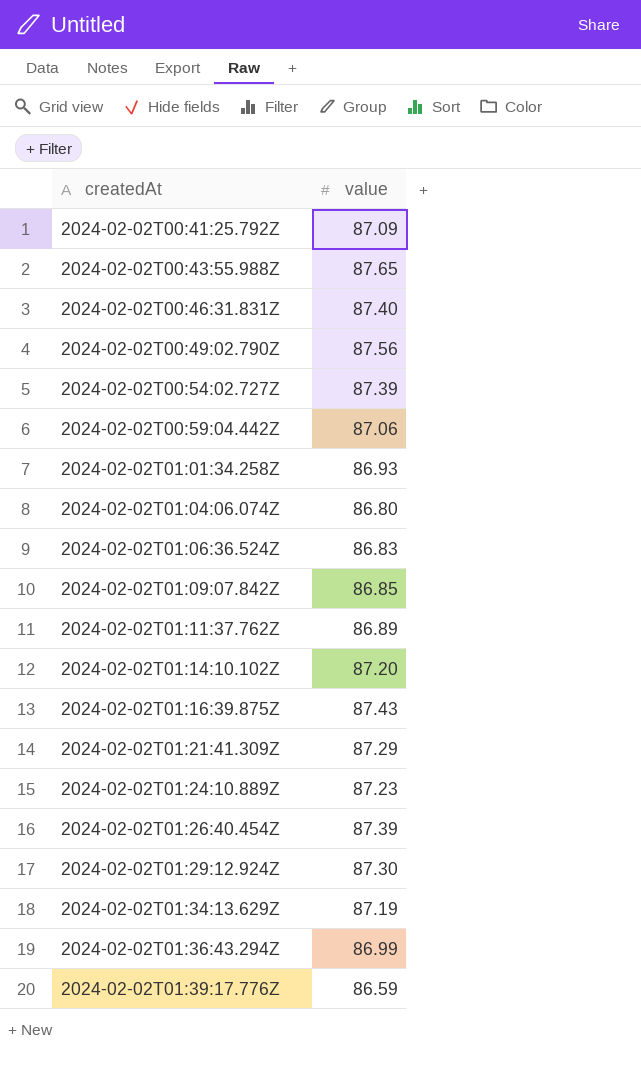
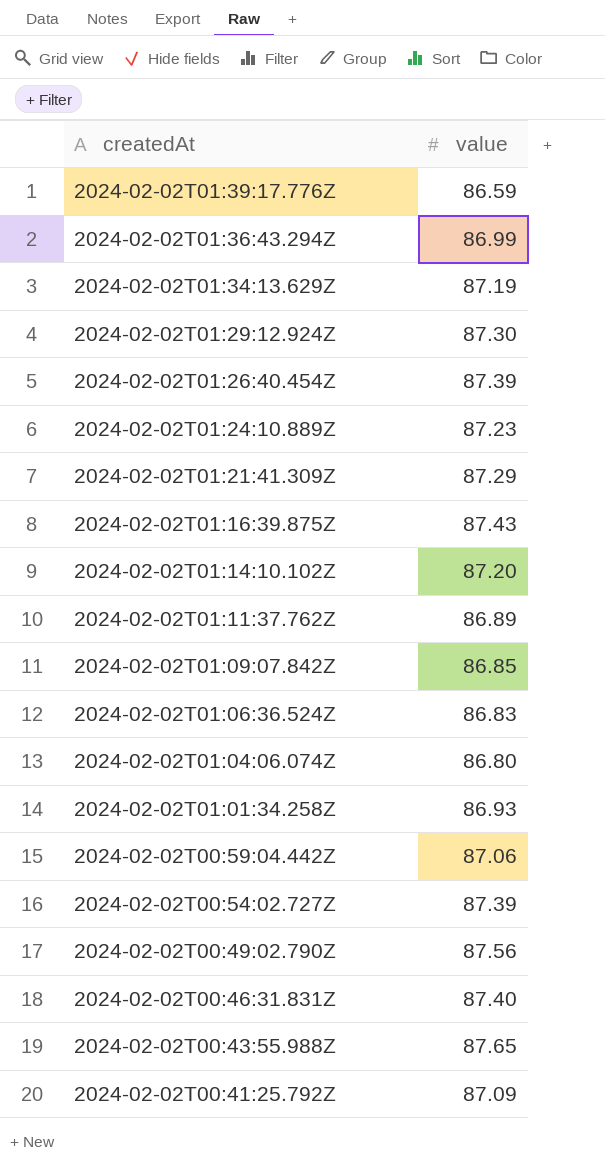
row order: createdAt ascending -> createdAt descending

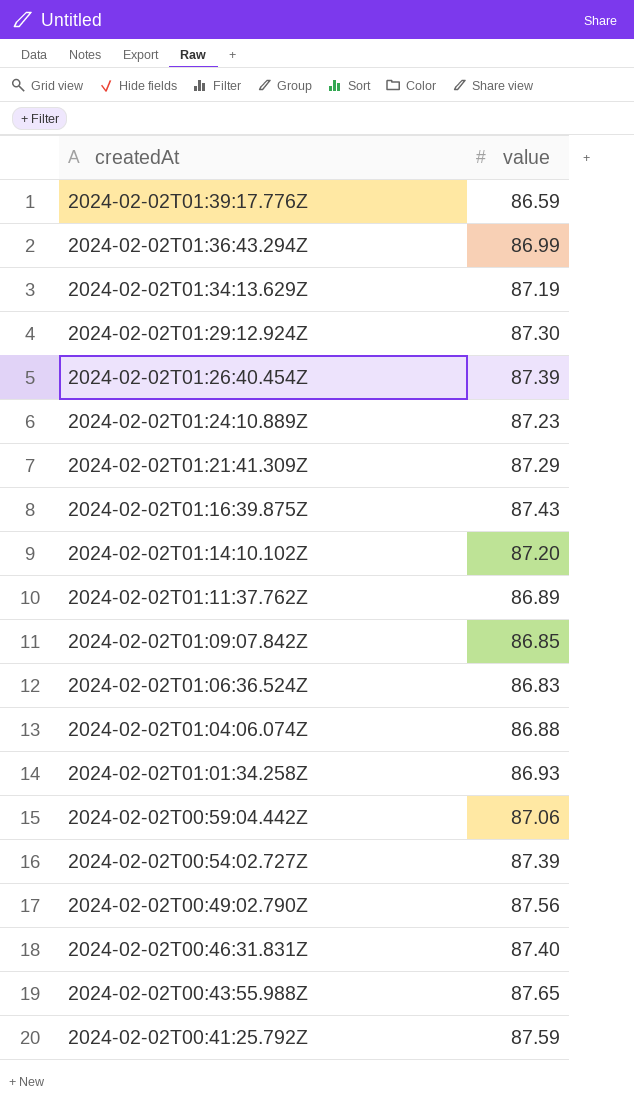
2024-02-02T01:04:06.074Z | value: 86.80 -> 86.88
2024-02-02T00:41:25.792Z | value: 87.09 -> 87.59

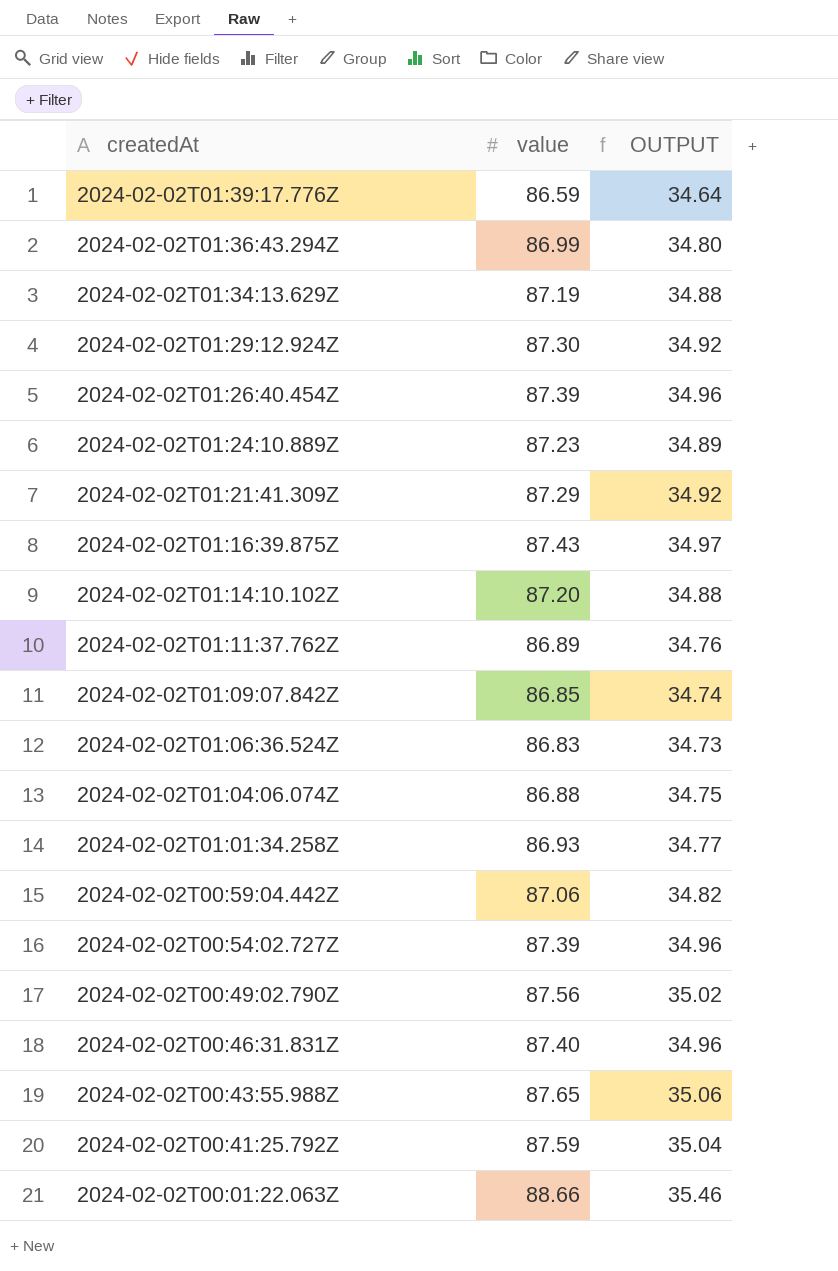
column OUTPUT | formula: none -> [value] * 0.4
row 2024-02-02T00:01:22.063Z: none -> 88.66 | 35.46

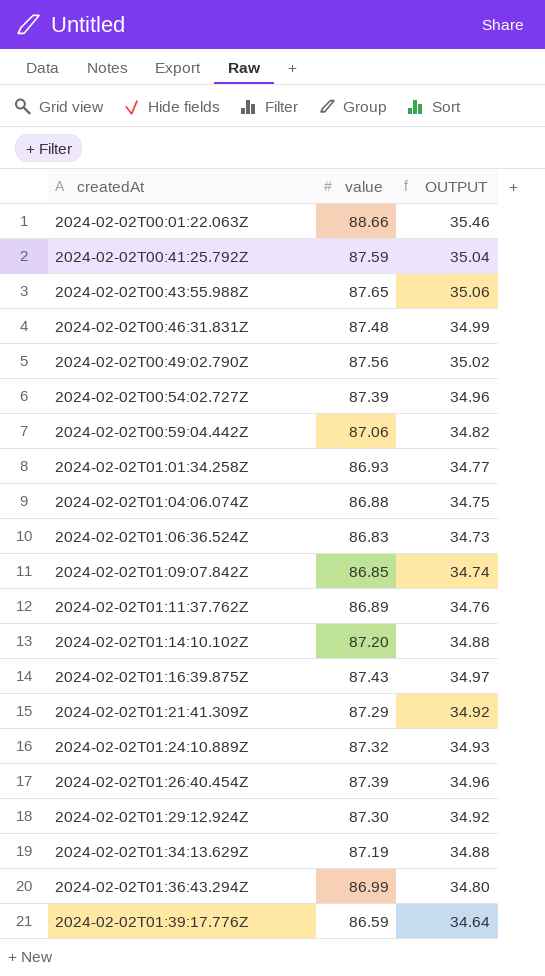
row order: createdAt descending -> createdAt ascending
2024-02-02T00:46:31.831Z | value: 87.40 -> 87.48
2024-02-02T00:46:31.831Z | OUTPUT: 34.96 -> 34.99
2024-02-02T01:24:10.889Z | value: 87.23 -> 87.32
2024-02-02T01:24:10.889Z | OUTPUT: 34.89 -> 34.93

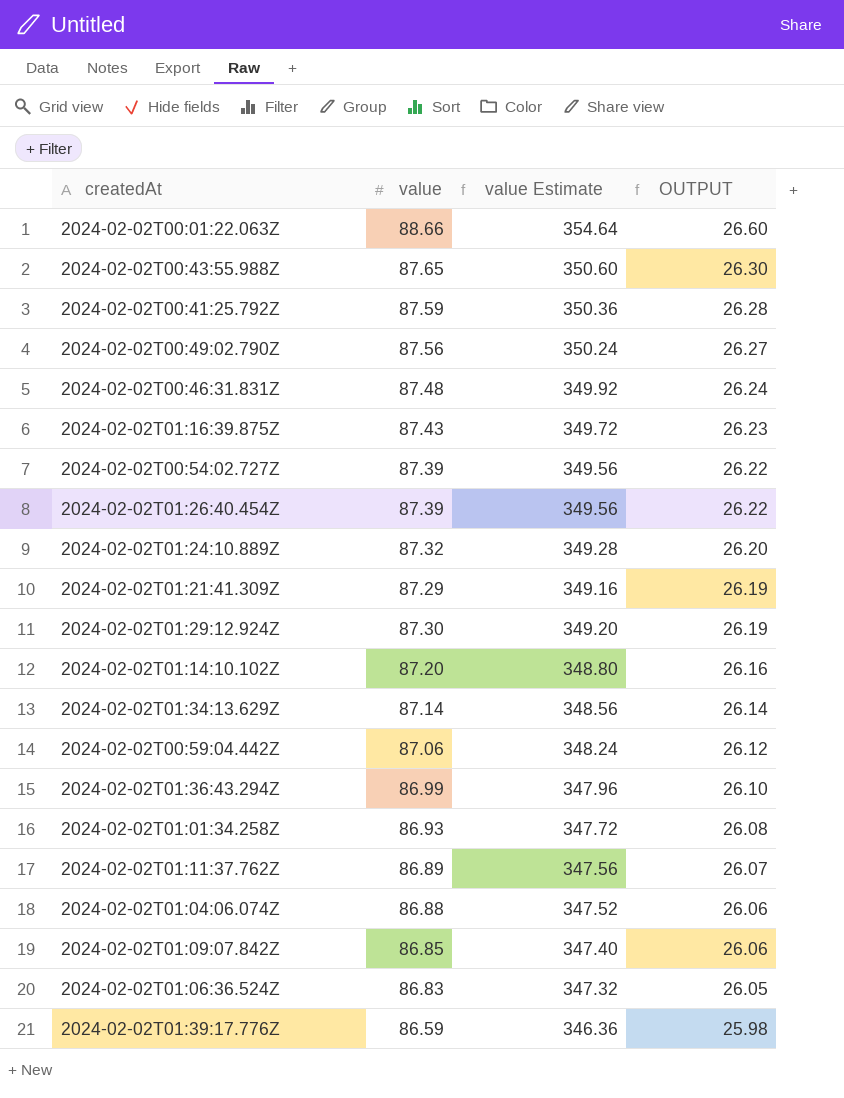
row order: createdAt ascending -> OUTPUT descending
column value Estimate | formula: none -> [value] * 4
column OUTPUT | formula: [value] * 0.4 -> [value] * 0.3
2024-02-02T01:34:13.629Z | value: 87.19 -> 87.14

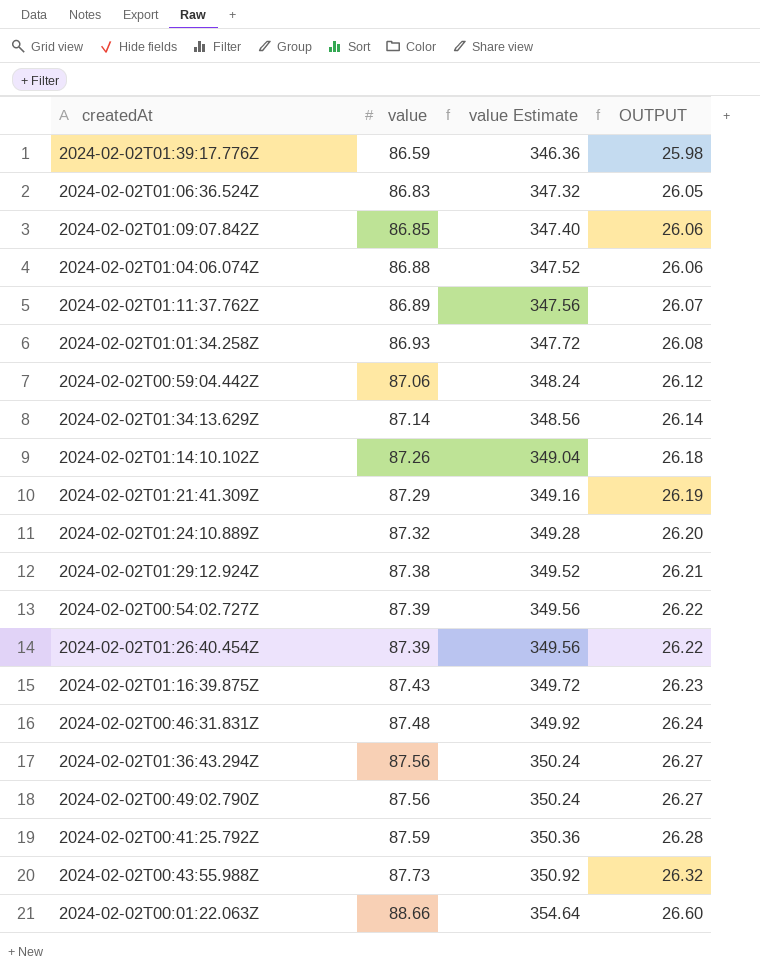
row order: OUTPUT descending -> value ascending
2024-02-02T01:14:10.102Z | value: 87.20 -> 87.26
2024-02-02T01:14:10.102Z | value Estimate: 348.80 -> 349.04
2024-02-02T01:14:10.102Z | OUTPUT: 26.16 -> 26.18
2024-02-02T01:29:12.924Z | value: 87.30 -> 87.38
2024-02-02T01:29:12.924Z | value Estimate: 349.20 -> 349.52
2024-02-02T01:29:12.924Z | OUTPUT: 26.19 -> 26.21
2024-02-02T01:36:43.294Z | value: 86.99 -> 87.56
2024-02-02T01:36:43.294Z | value Estimate: 347.96 -> 350.24
2024-02-02T01:36:43.294Z | OUTPUT: 26.10 -> 26.27
2024-02-02T00:43:55.988Z | value: 87.65 -> 87.73
2024-02-02T00:43:55.988Z | value Estimate: 350.60 -> 350.92
2024-02-02T00:43:55.988Z | OUTPUT: 26.30 -> 26.32

